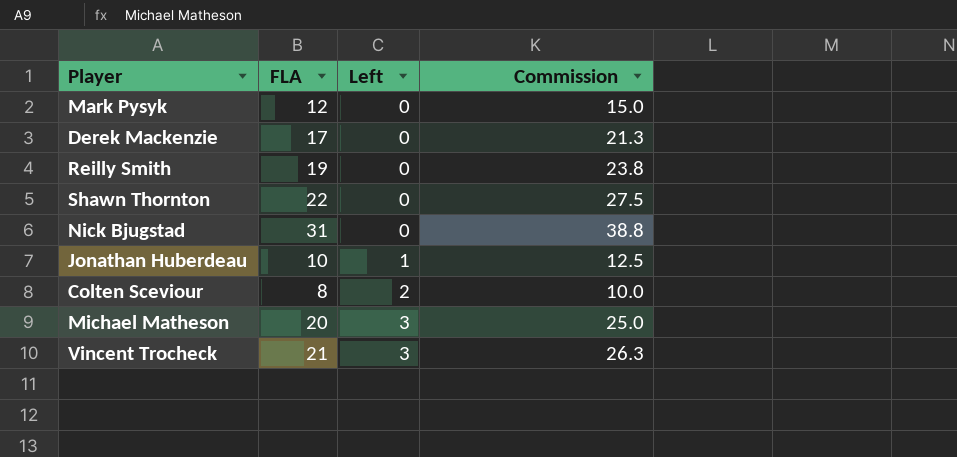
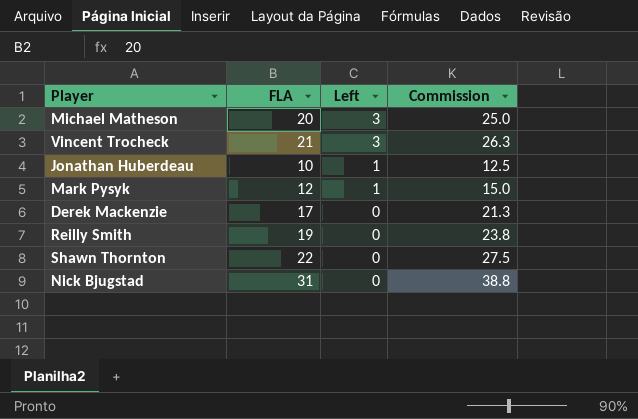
row order: Left ascending -> Left descending
row Colten Sceviour: 8 | 2 | 10.0 -> none
Mark Pysyk | Left: 0 -> 1

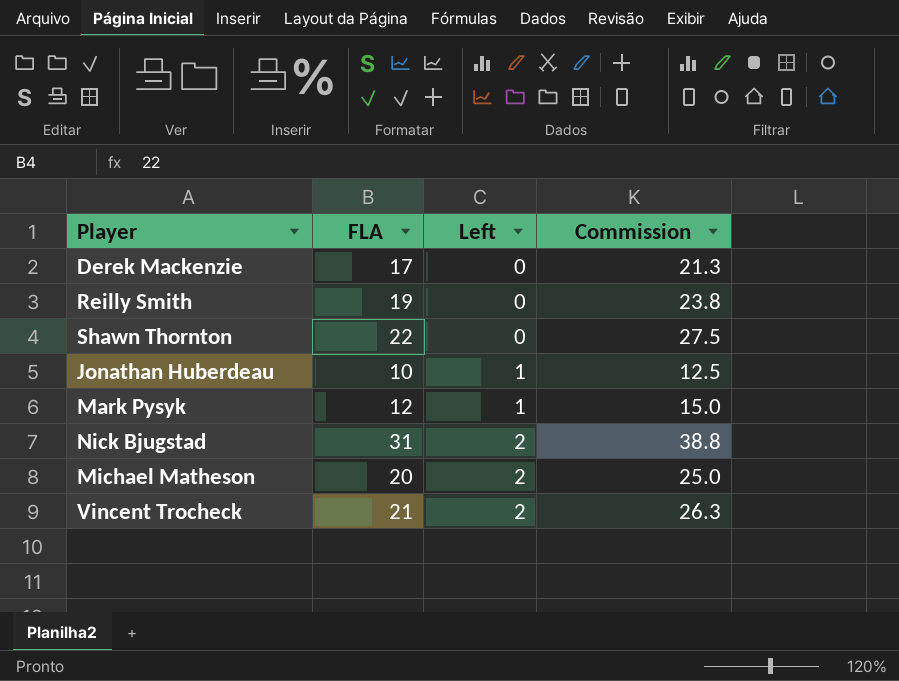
row order: Left descending -> Left ascending
Nick Bjugstad | Left: 0 -> 2
Michael Matheson | Left: 3 -> 2
Vincent Trocheck | Left: 3 -> 2

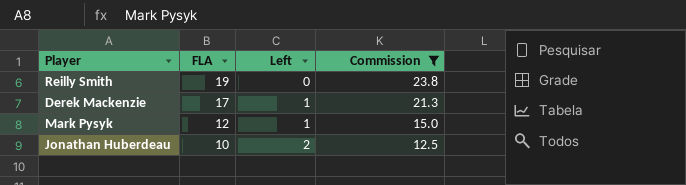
filter: none -> Commission <= 23.8
row order: Left ascending -> FLA descending
Derek Mackenzie | Left: 0 -> 1
Jonathan Huberdeau | Left: 1 -> 2

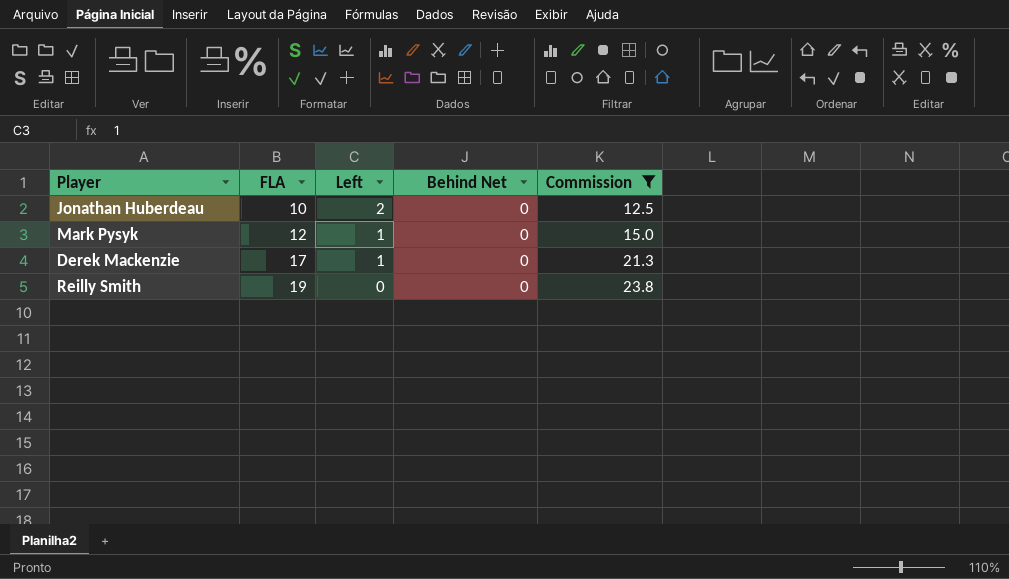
row order: FLA descending -> FLA ascending
column Behind Net | position: none -> 4

